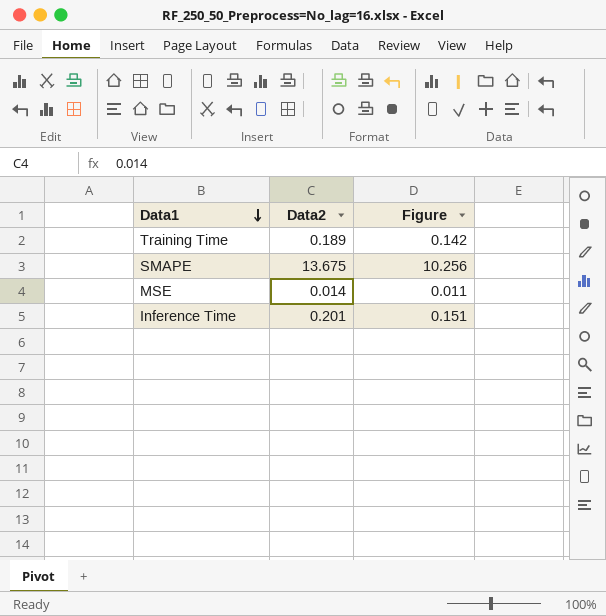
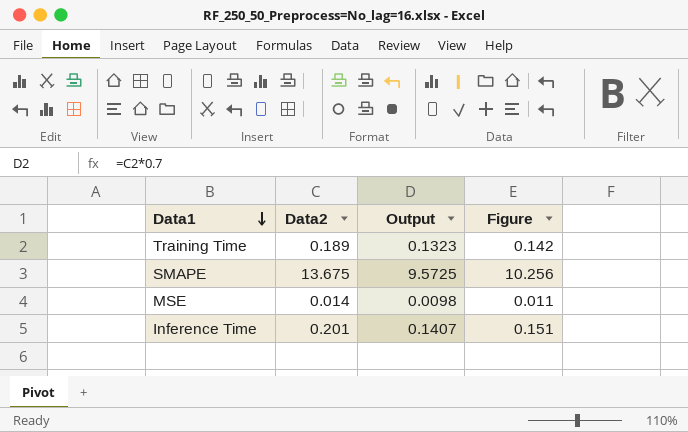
column Output | formula: none -> [Data2] * 0.7

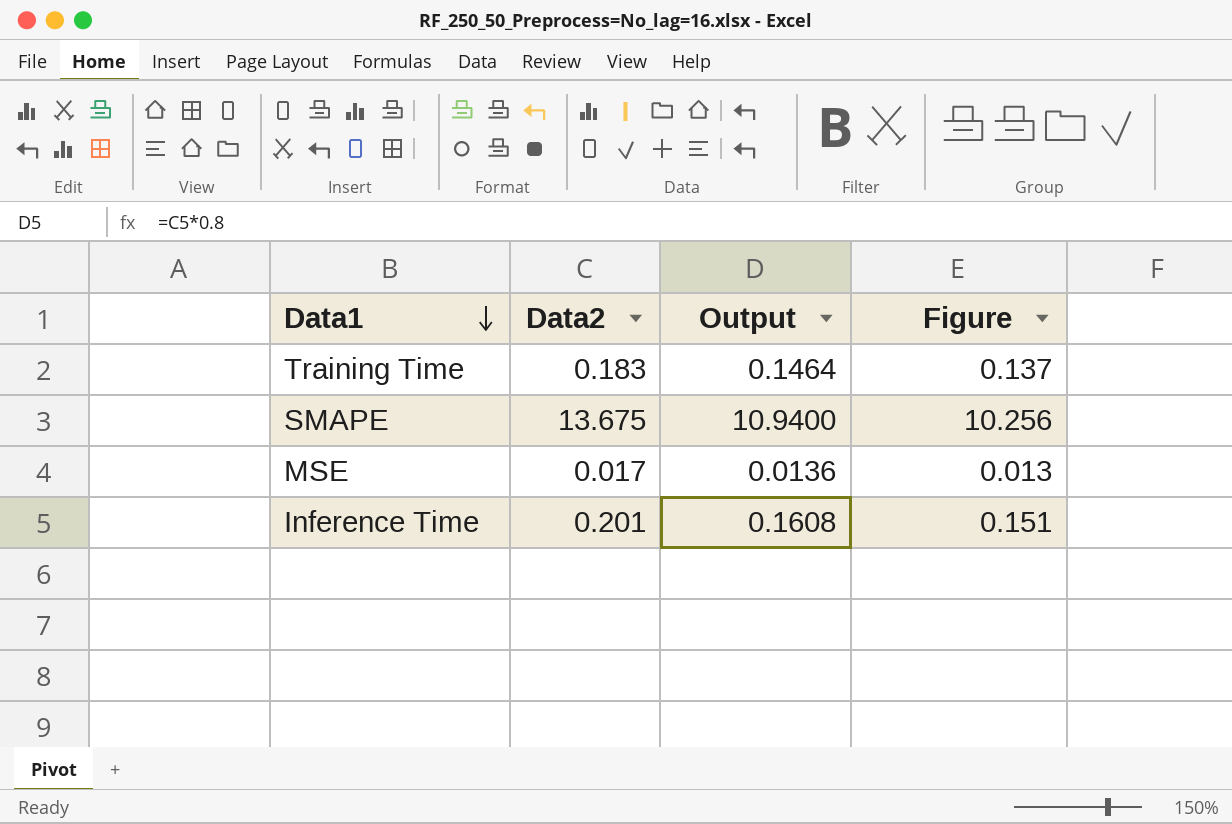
column Output | formula: [Data2] * 0.7 -> [Data2] * 0.8
Training Time | Data2: 0.189 -> 0.183
Training Time | Figure: 0.142 -> 0.137
MSE | Data2: 0.014 -> 0.017
MSE | Figure: 0.011 -> 0.013

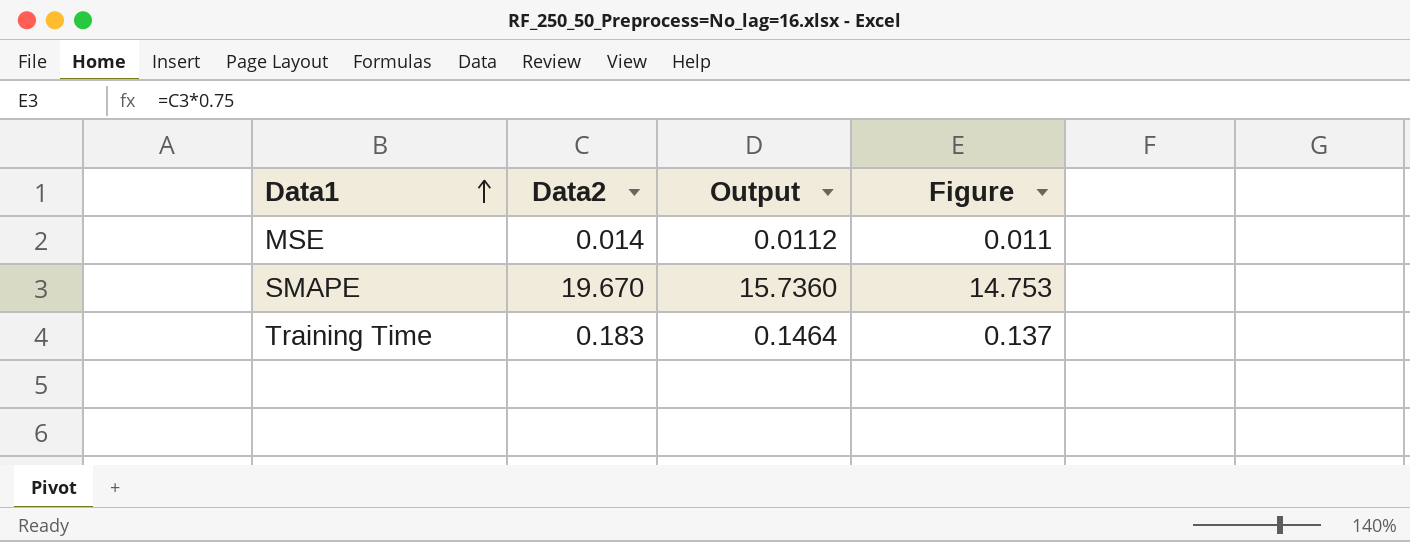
row order: Data1 descending -> Data1 ascending
row Inference Time: 0.201 | 0.1608 | 0.151 -> none
MSE | Data2: 0.017 -> 0.014
MSE | Output: 0.0136 -> 0.0112
MSE | Figure: 0.013 -> 0.011
SMAPE | Data2: 13.675 -> 19.670
SMAPE | Output: 10.9400 -> 15.7360
SMAPE | Figure: 10.256 -> 14.753

